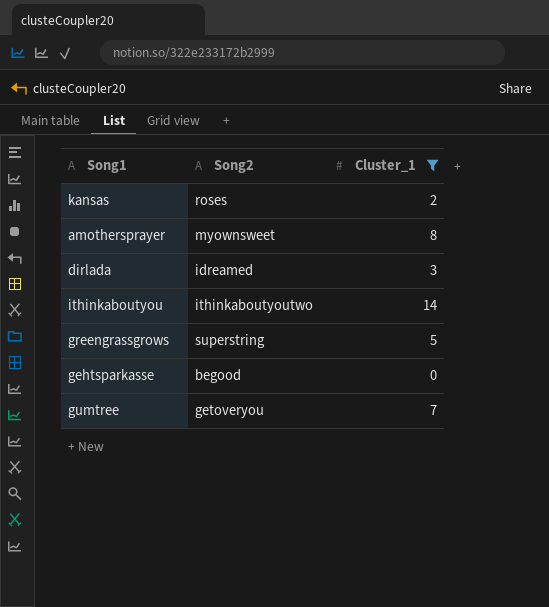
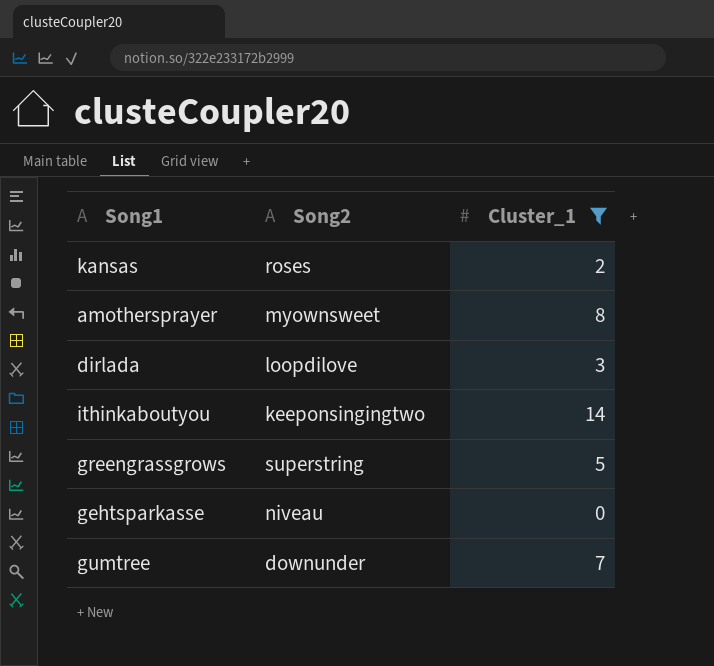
dirlada | Song2: idreamed -> loopdilove
ithinkaboutyou | Song2: ithinkaboutyoutwo -> keeponsingingtwo
gehtsparkasse | Song2: begood -> niveau
gumtree | Song2: getoveryou -> downunder

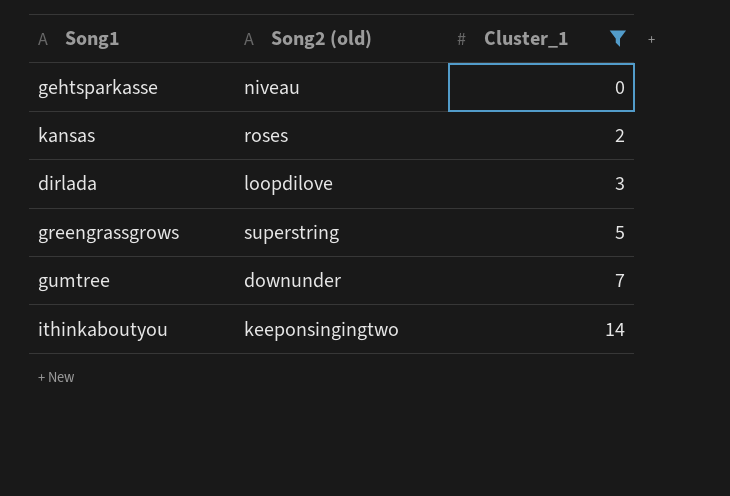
row order: none -> Cluster_1 ascending
column name: Song2 -> Song2 (old)
row amothersprayer: myownsweet | 8 -> none

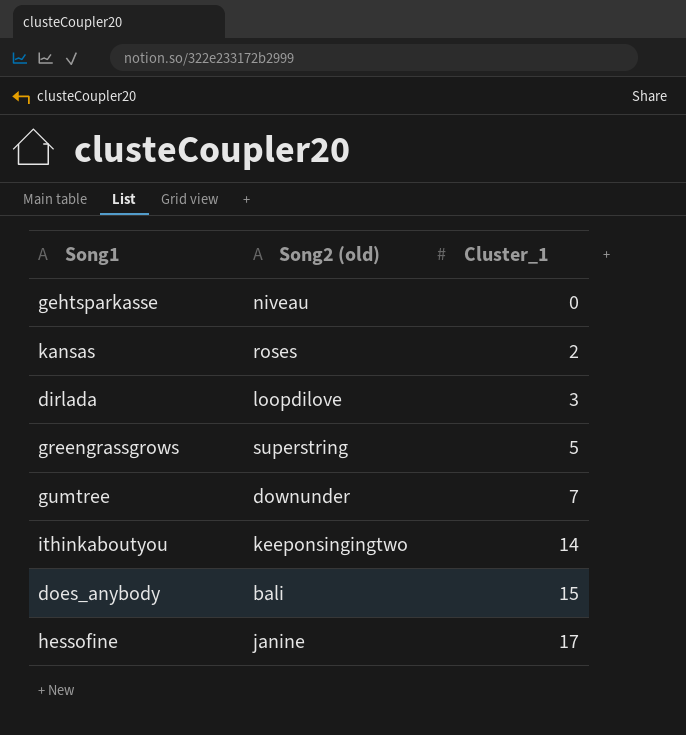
filter: Cluster_1 <= 14 -> none

